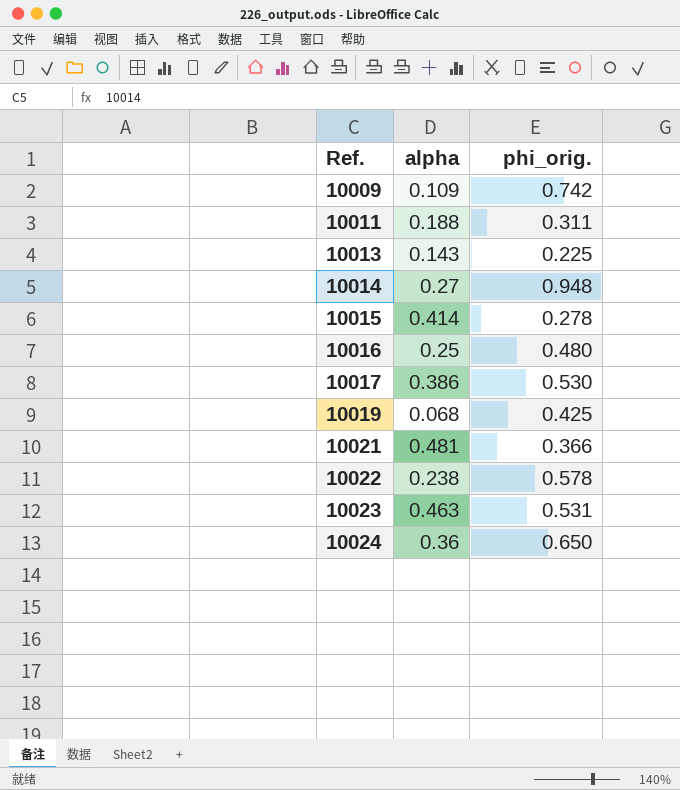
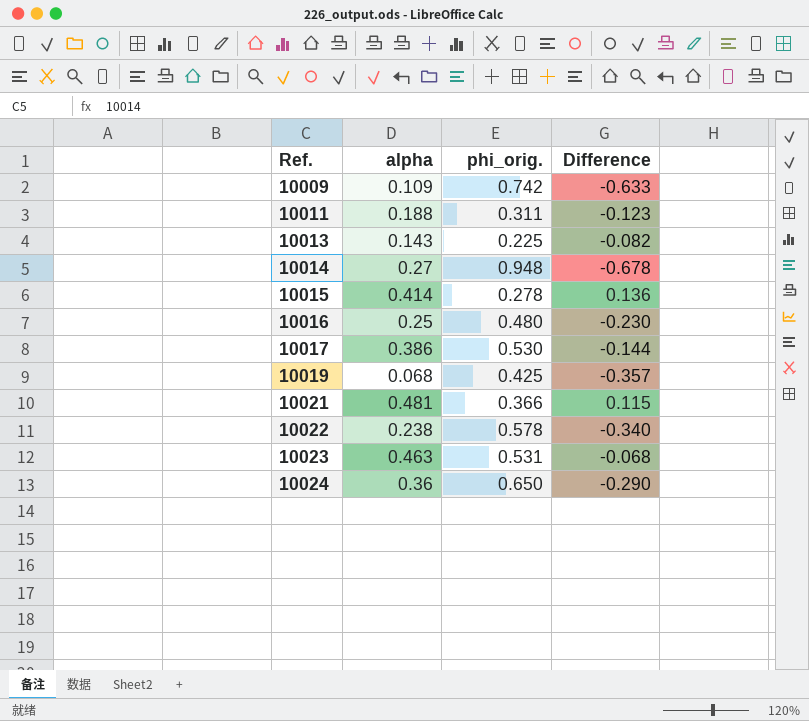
column Difference | formula: none -> [alpha] - [phi_orig.]

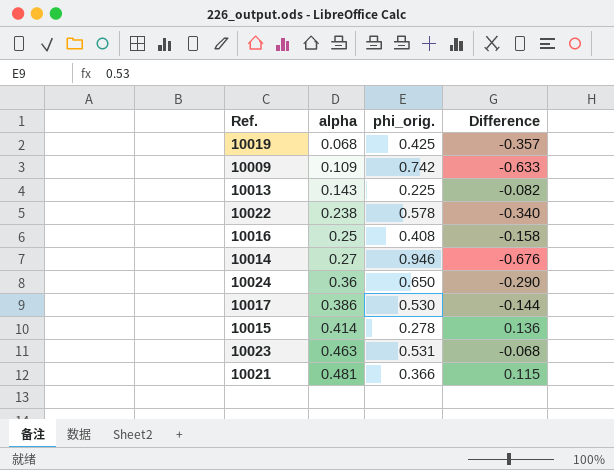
row order: Ref. ascending -> alpha ascending
row 10011: 0.188 | 0.311 | -0.123 -> none
10016 | phi_orig.: 0.480 -> 0.408
10016 | Difference: -0.230 -> -0.158
10014 | phi_orig.: 0.948 -> 0.946
10014 | Difference: -0.678 -> -0.676

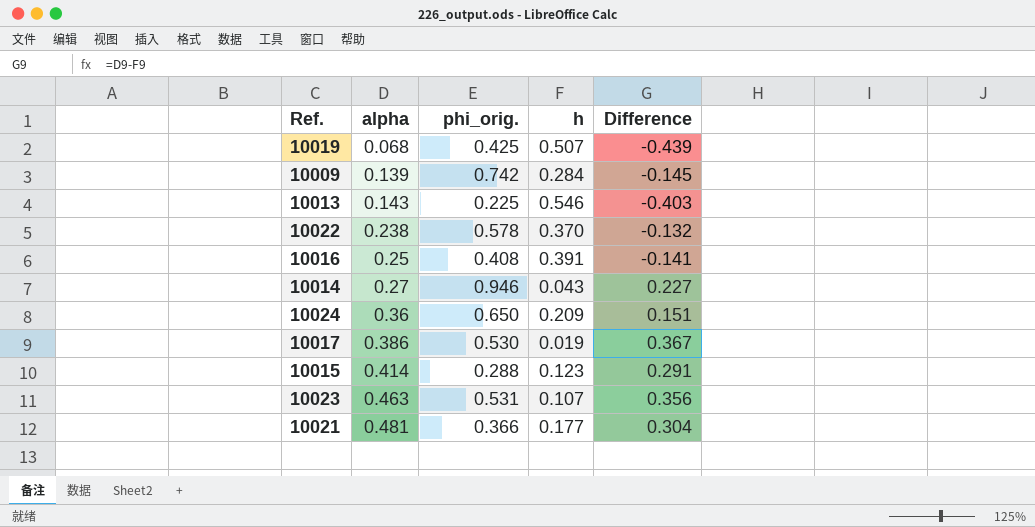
column h | position: none -> 4
column Difference | formula: [alpha] - [phi_orig.] -> [alpha] - [h]
10009 | alpha: 0.109 -> 0.139
10015 | phi_orig.: 0.278 -> 0.288

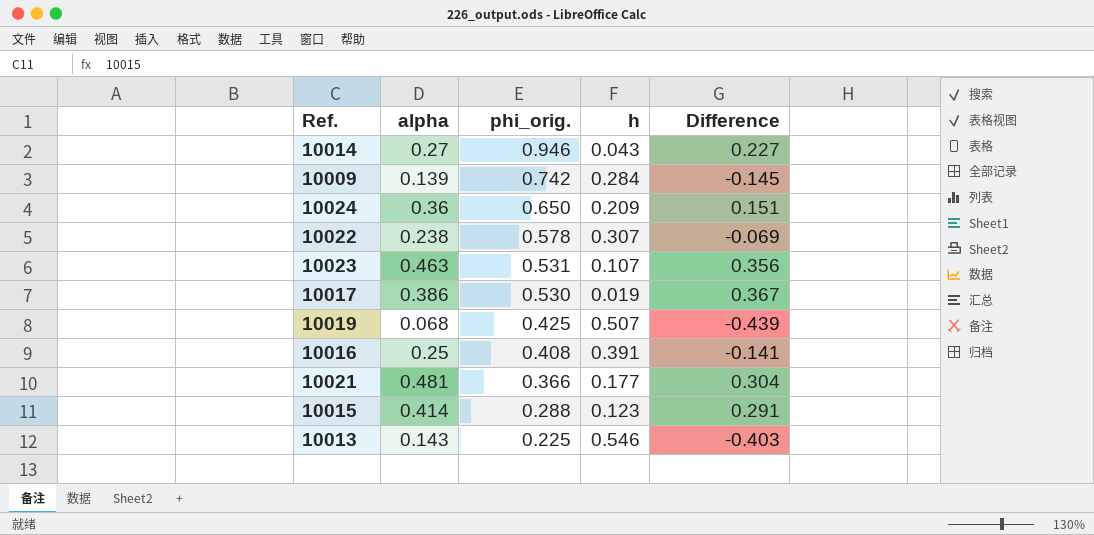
row order: alpha ascending -> phi_orig. descending
10022 | h: 0.370 -> 0.307
10022 | Difference: -0.132 -> -0.069

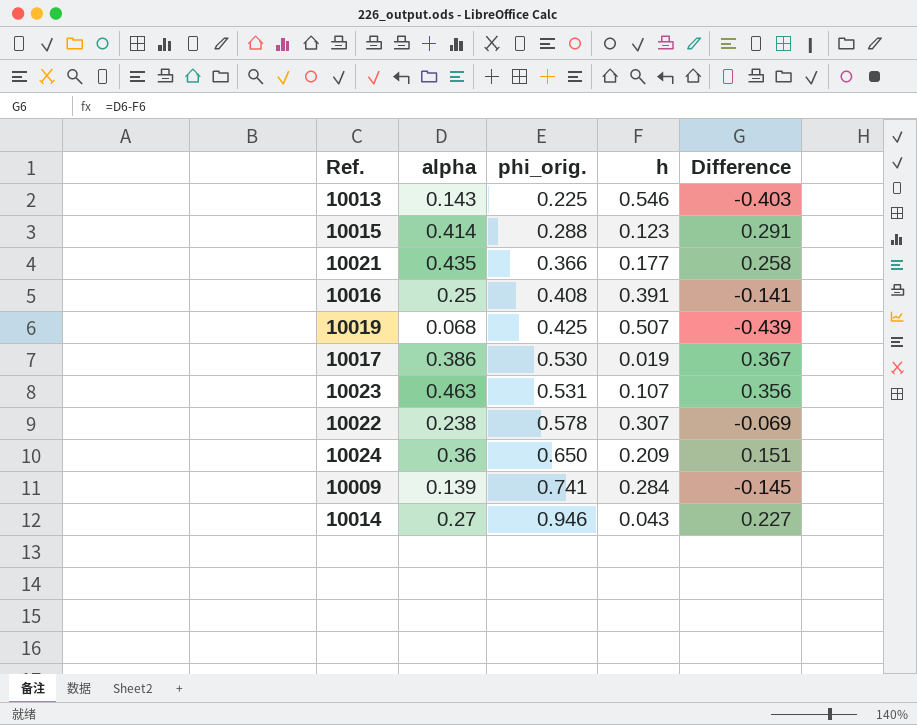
row order: phi_orig. descending -> phi_orig. ascending
10021 | alpha: 0.481 -> 0.435
10021 | Difference: 0.304 -> 0.258
10009 | phi_orig.: 0.742 -> 0.741

